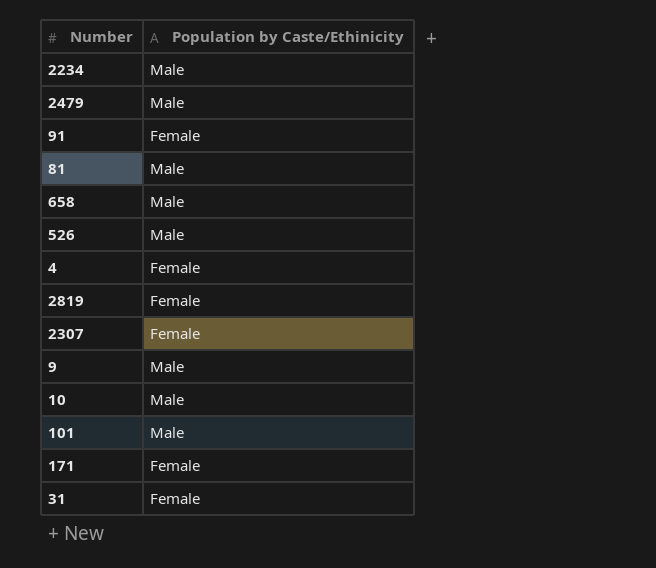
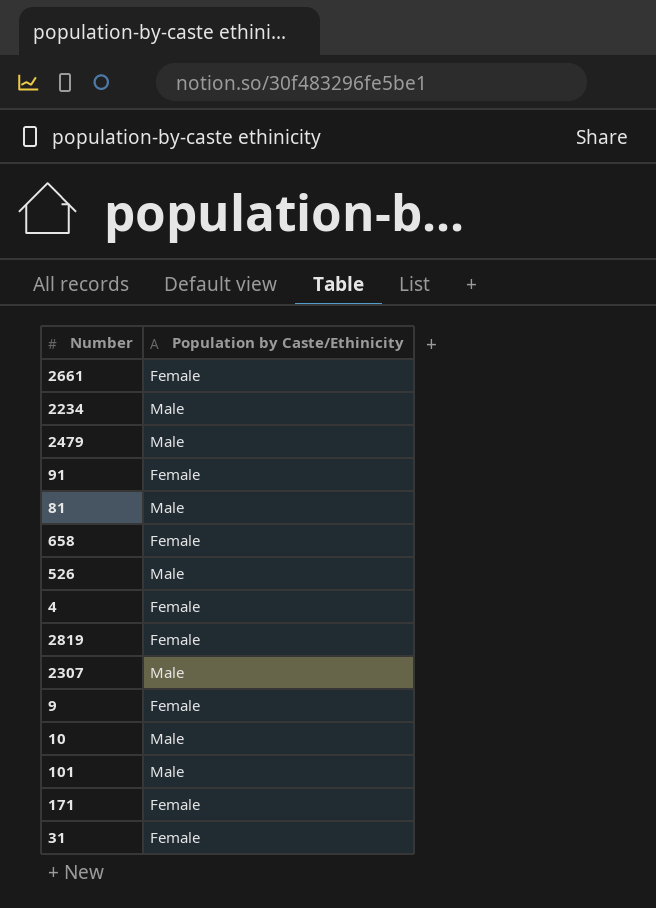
row 2661: none -> Female
658 | Population by Caste/Ethinicity: Male -> Female
2307 | Population by Caste/Ethinicity: Female -> Male
9 | Population by Caste/Ethinicity: Male -> Female

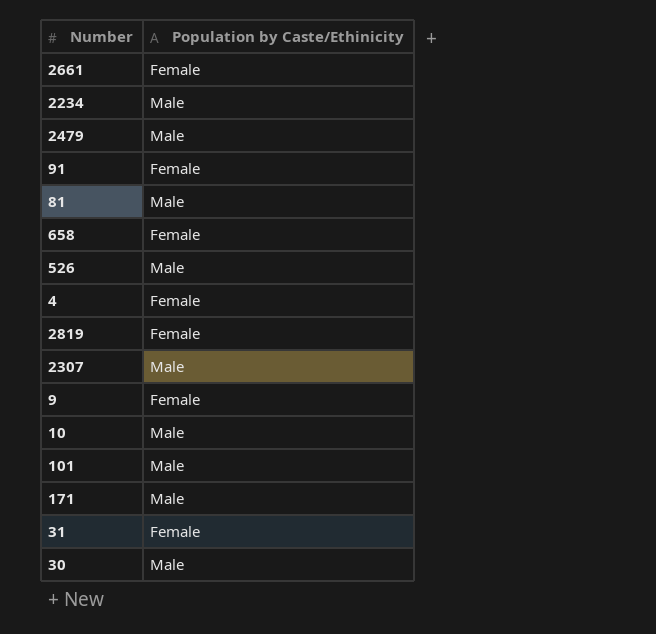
171 | Population by Caste/Ethinicity: Female -> Male
row 30: none -> Male

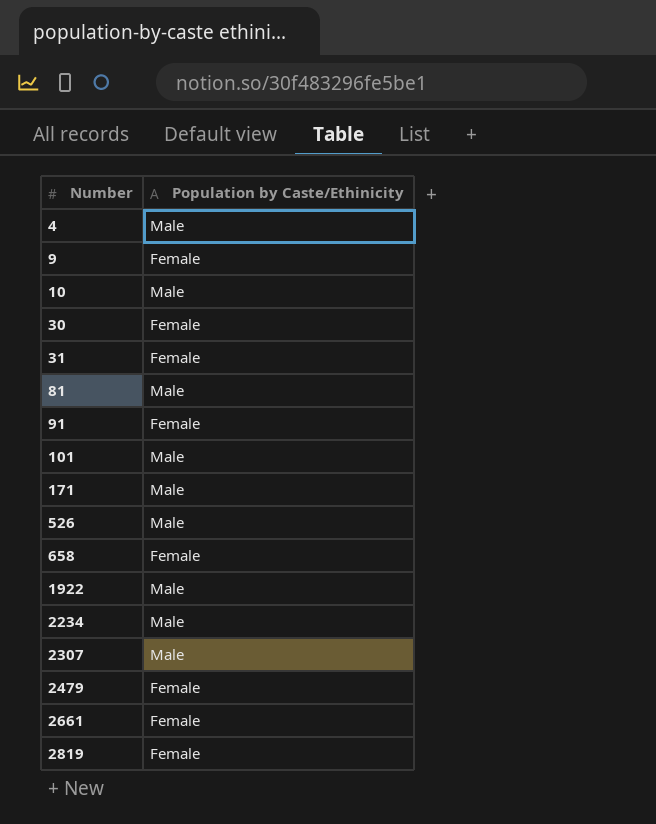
row order: none -> Number ascending
4 | Population by Caste/Ethinicity: Female -> Male
30 | Population by Caste/Ethinicity: Male -> Female
row 1922: none -> Male
2479 | Population by Caste/Ethinicity: Male -> Female

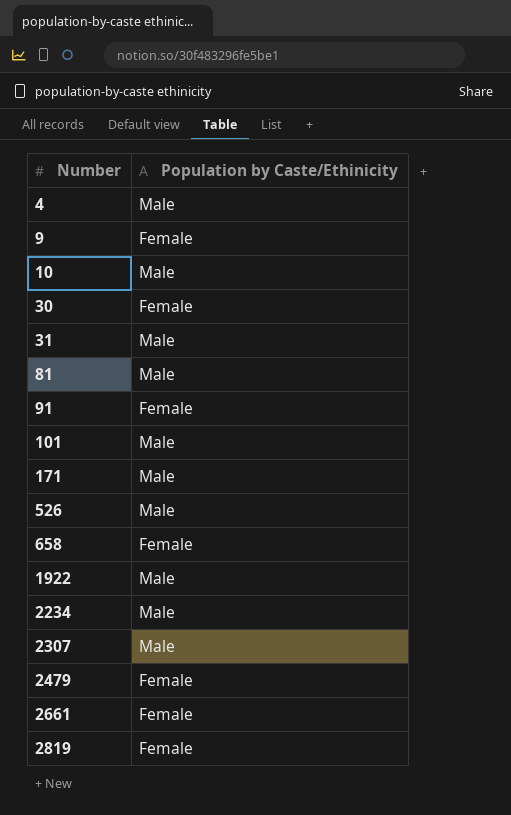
31 | Population by Caste/Ethinicity: Female -> Male

